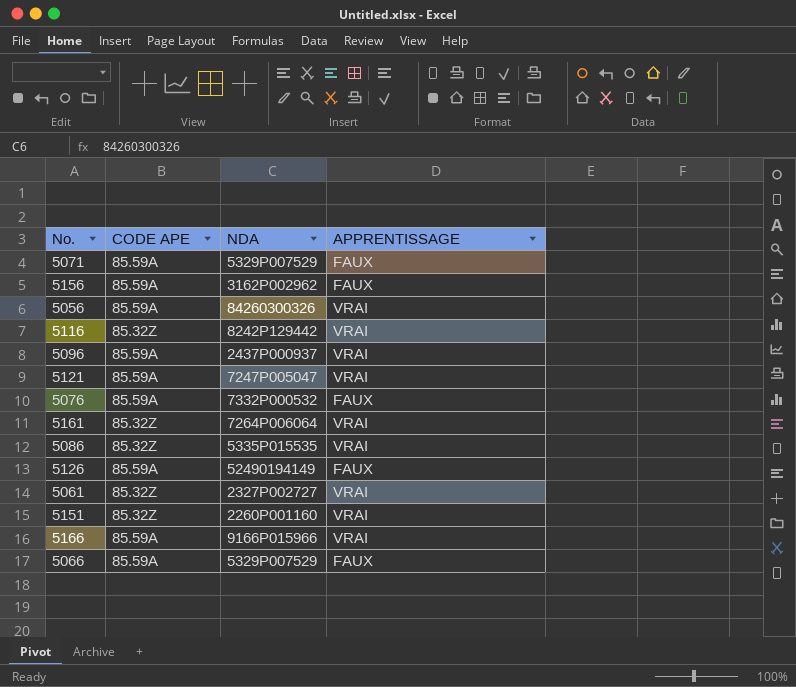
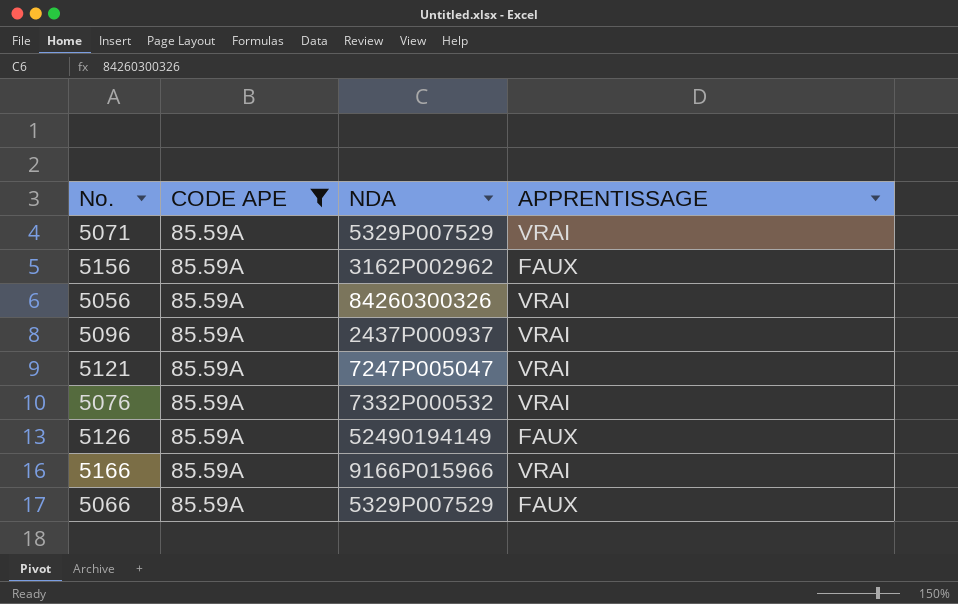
filter: none -> CODE APE = 85.59A
5071 | APPRENTISSAGE: FAUX -> VRAI
5076 | APPRENTISSAGE: FAUX -> VRAI

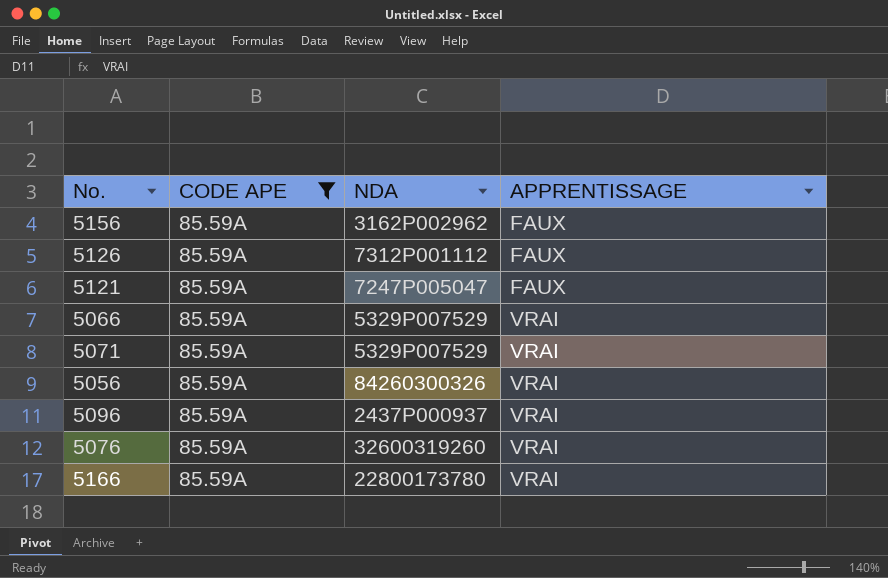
row order: none -> APPRENTISSAGE ascending
5126 | NDA: 52490194149 -> 7312P001112
5121 | APPRENTISSAGE: VRAI -> FAUX
5066 | APPRENTISSAGE: FAUX -> VRAI
5076 | NDA: 7332P000532 -> 32600319260
5166 | NDA: 9166P015966 -> 22800173780

